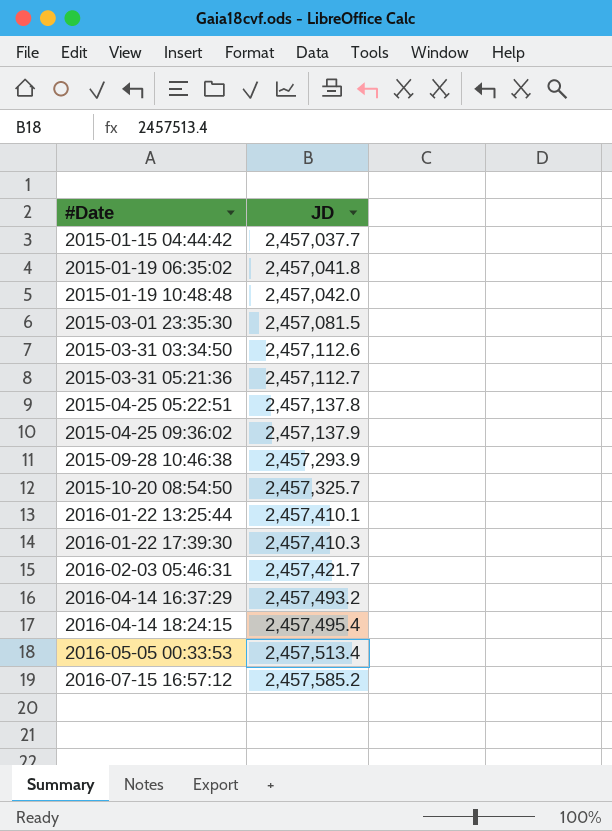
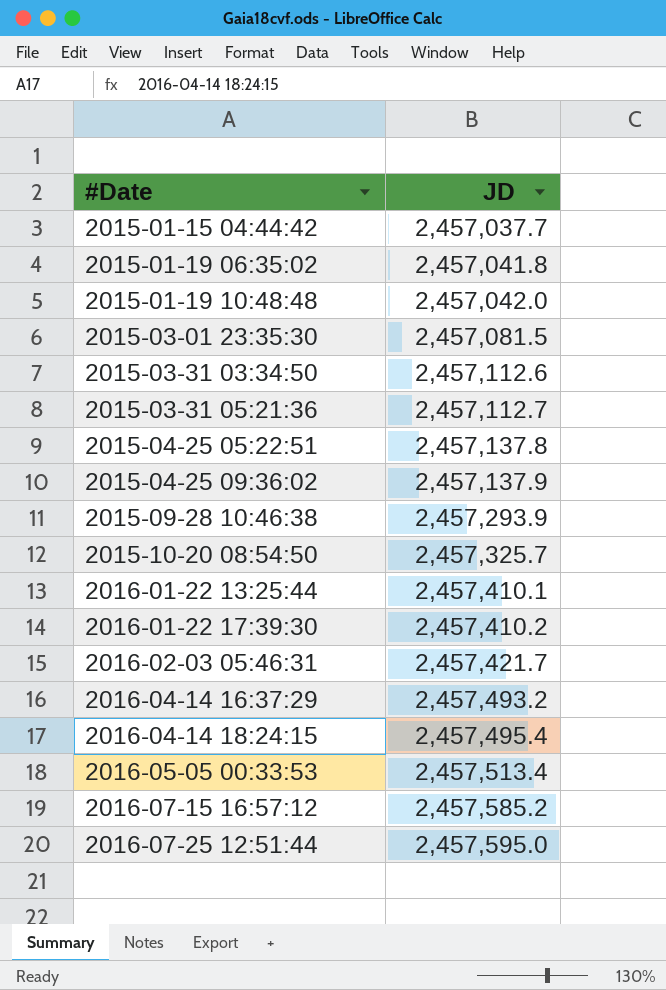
2016-01-22 17:39:30 | JD: 2,457,410.3 -> 2,457,410.2
row 2016-07-25 12:51:44: none -> 2,457,595.0

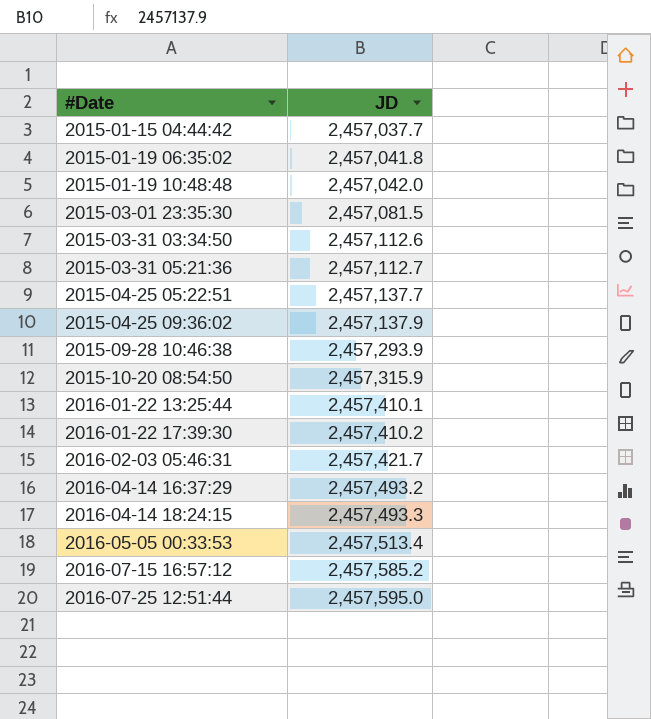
2015-04-25 05:22:51 | JD: 2,457,137.8 -> 2,457,137.7
2015-10-20 08:54:50 | JD: 2,457,325.7 -> 2,457,315.9
2016-04-14 18:24:15 | JD: 2,457,495.4 -> 2,457,493.3

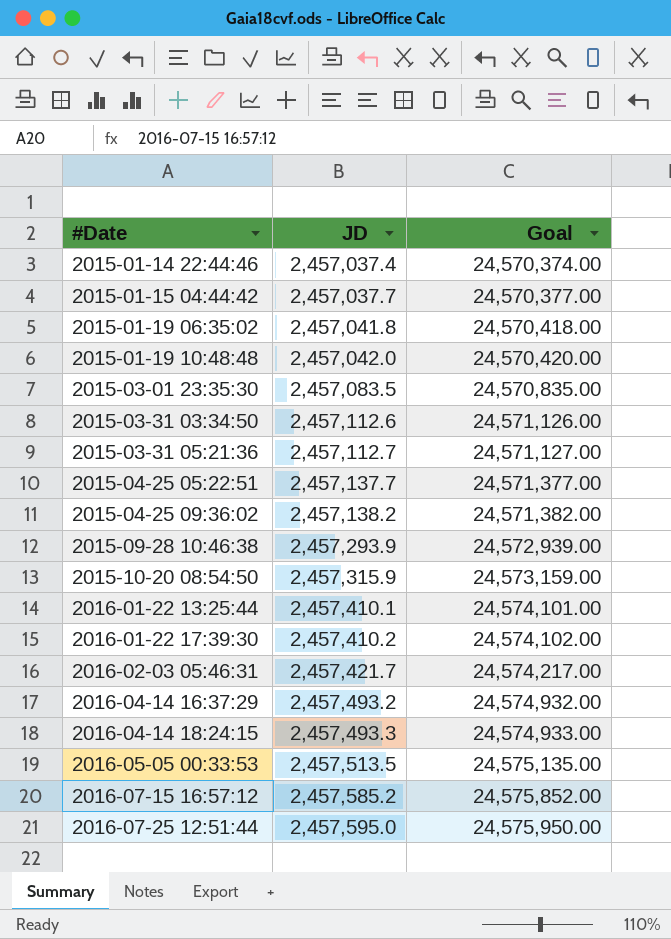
column Goal | formula: none -> [JD] * 10
row 2015-01-14 22:44:46: none -> 2,457,037.4 | 24,570,374.00
2015-03-01 23:35:30 | JD: 2,457,081.5 -> 2,457,083.5
2015-04-25 09:36:02 | JD: 2,457,137.9 -> 2,457,138.2
2016-05-05 00:33:53 | JD: 2,457,513.4 -> 2,457,513.5

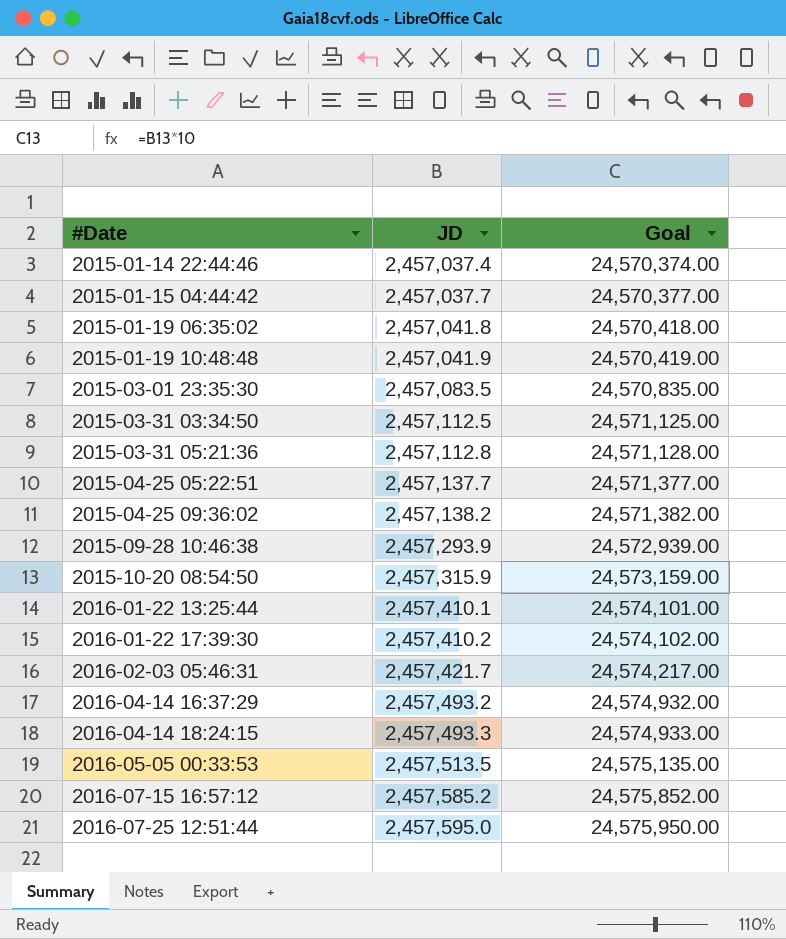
2015-01-19 10:48:48 | JD: 2,457,042.0 -> 2,457,041.9
2015-01-19 10:48:48 | Goal: 24,570,420.00 -> 24,570,419.00
2015-03-31 03:34:50 | JD: 2,457,112.6 -> 2,457,112.5
2015-03-31 03:34:50 | Goal: 24,571,126.00 -> 24,571,125.00
2015-03-31 05:21:36 | JD: 2,457,112.7 -> 2,457,112.8
2015-03-31 05:21:36 | Goal: 24,571,127.00 -> 24,571,128.00

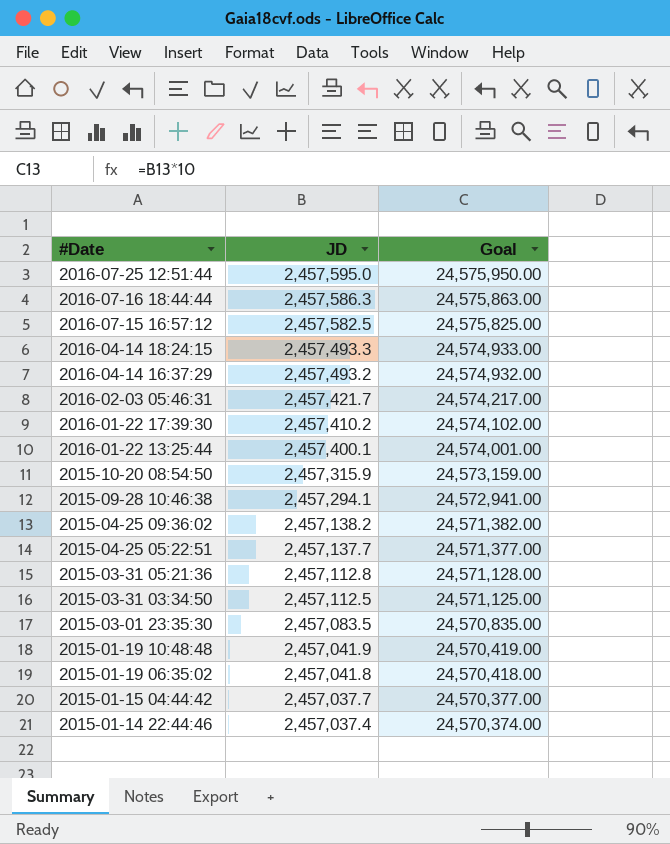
row order: #Date ascending -> #Date descending
row 2016-05-05 00:33:53: 2,457,513.5 | 24,575,135.00 -> none
row 2016-07-16 18:44:44: none -> 2,457,586.3 | 24,575,863.00
2016-07-15 16:57:12 | JD: 2,457,585.2 -> 2,457,582.5
2016-07-15 16:57:12 | Goal: 24,575,852.00 -> 24,575,825.00
2016-01-22 13:25:44 | JD: 2,457,410.1 -> 2,457,400.1
2016-01-22 13:25:44 | Goal: 24,574,101.00 -> 24,574,001.00
2015-09-28 10:46:38 | JD: 2,457,293.9 -> 2,457,294.1
2015-09-28 10:46:38 | Goal: 24,572,939.00 -> 24,572,941.00

